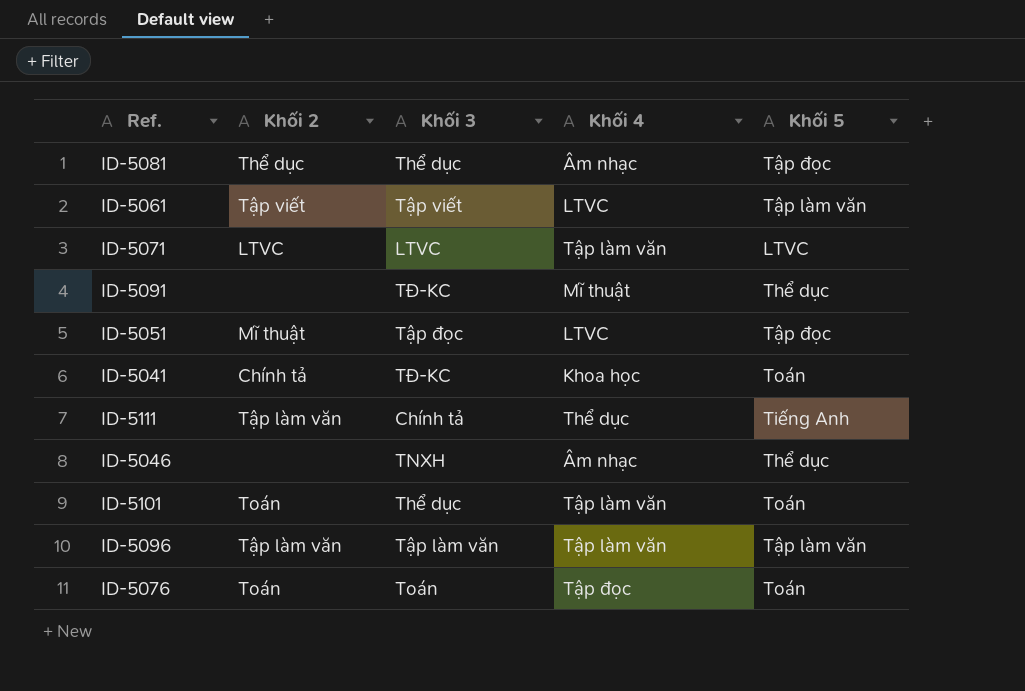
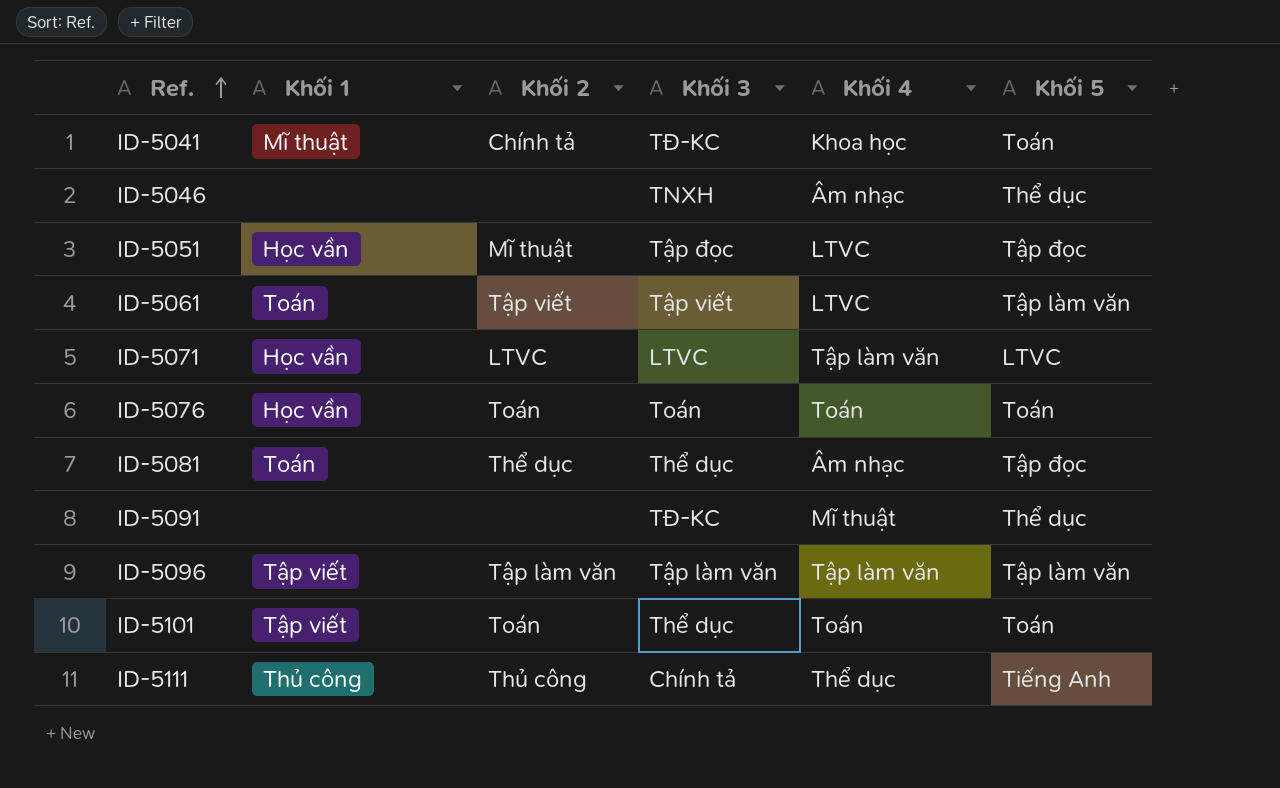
row order: none -> Ref. ascending
column Khối 1 | position: none -> 2
ID-5076 | Khối 4: Tập đọc -> Toán
ID-5101 | Khối 4: Tập làm văn -> Toán
ID-5111 | Khối 2: Tập làm văn -> Thủ công

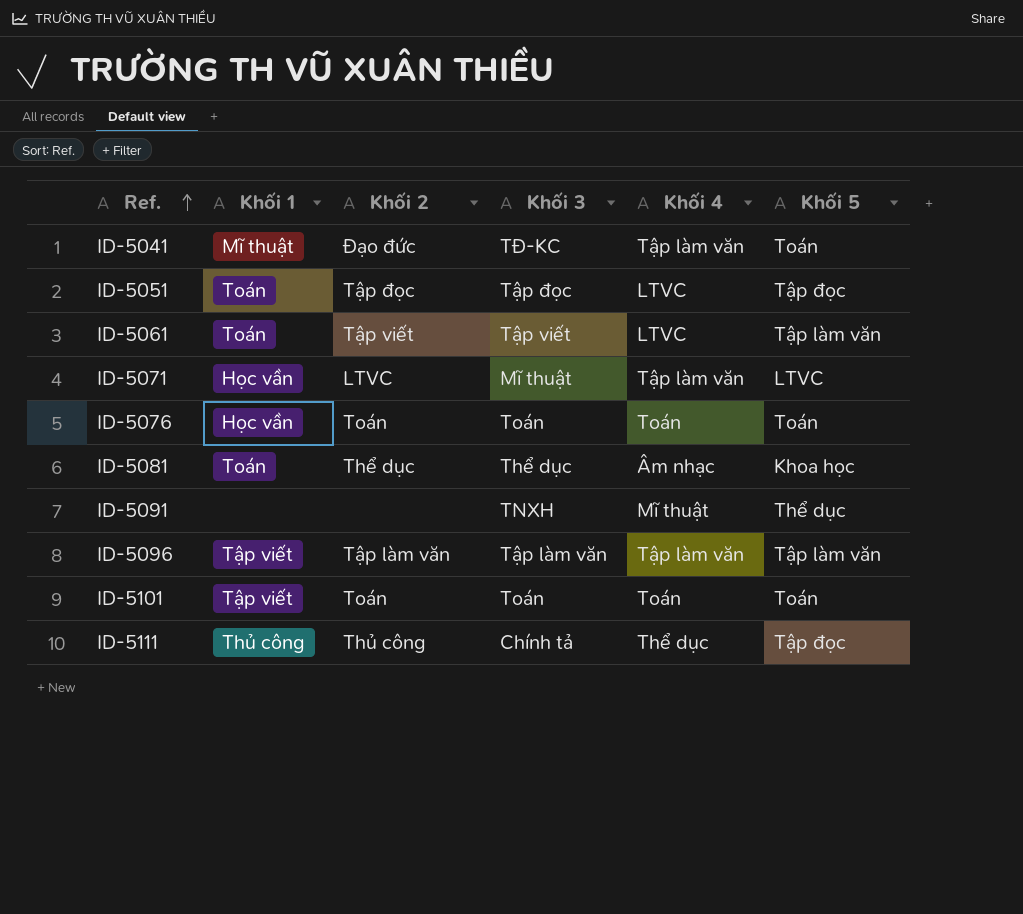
row ID-5046: none | none | TNXH | Âm nhạc | Thể dục -> none
ID-5041 | Khối 2: Chính tả -> Đạo đức
ID-5041 | Khối 4: Khoa học -> Tập làm văn
ID-5051 | Khối 1: Học vần -> Toán
ID-5051 | Khối 2: Mĩ thuật -> Tập đọc
ID-5071 | Khối 3: LTVC -> Mĩ thuật
ID-5081 | Khối 5: Tập đọc -> Khoa học
ID-5091 | Khối 3: TĐ-KC -> TNXH
ID-5101 | Khối 3: Thể dục -> Toán
ID-5111 | Khối 5: Tiếng Anh -> Tập đọc

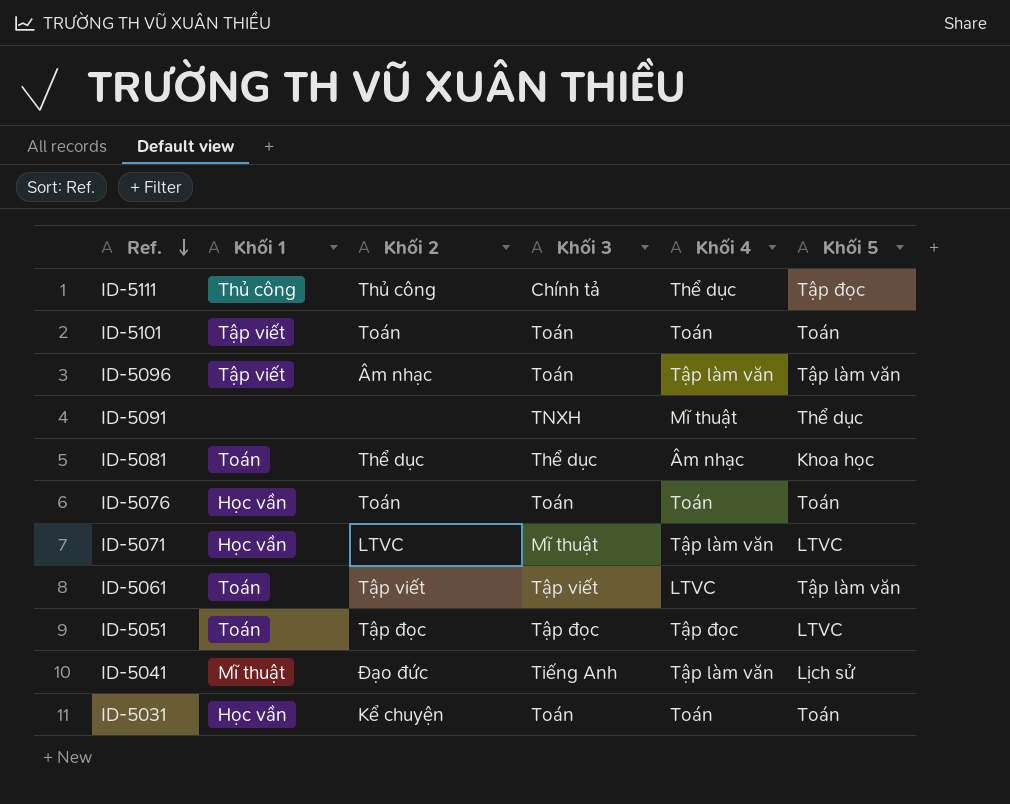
row order: Ref. ascending -> Ref. descending
ID-5096 | Khối 2: Tập làm văn -> Âm nhạc
ID-5096 | Khối 3: Tập làm văn -> Toán
ID-5051 | Khối 4: LTVC -> Tập đọc
ID-5051 | Khối 5: Tập đọc -> LTVC
ID-5041 | Khối 3: TĐ-KC -> Tiếng Anh
ID-5041 | Khối 5: Toán -> Lịch sử
row ID-5031: none -> Học vần | Kể chuyện | Toán | Toán | Toán

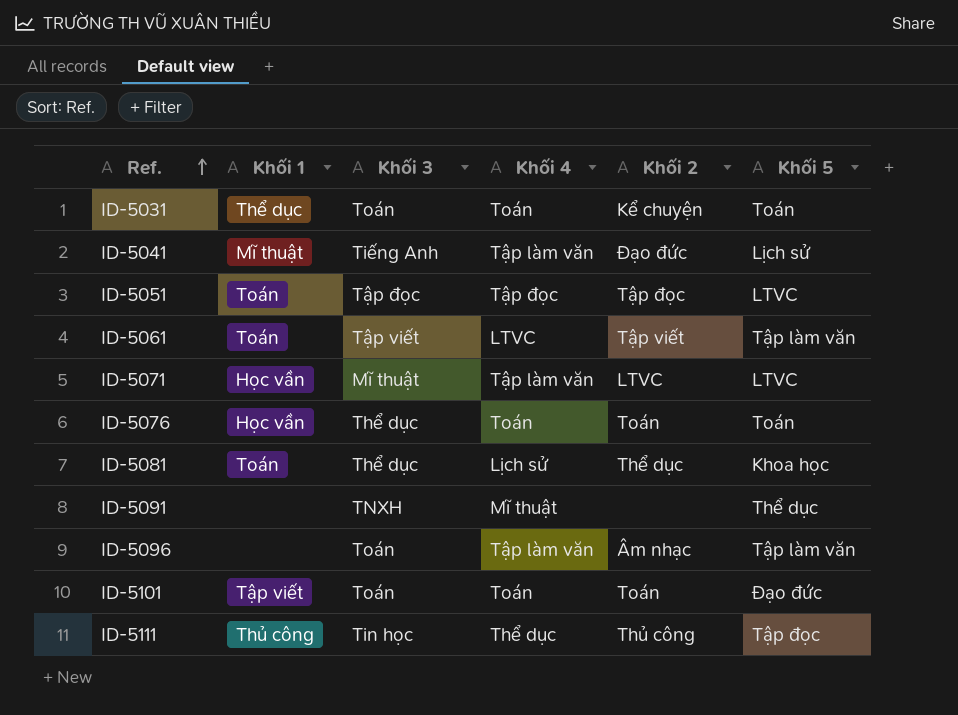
row order: Ref. descending -> Ref. ascending
column Khối 2 | position: 3 -> 5
ID-5031 | Khối 1: Học vần -> Thể dục
ID-5076 | Khối 3: Toán -> Thể dục
ID-5081 | Khối 4: Âm nhạc -> Lịch sử
ID-5096 | Khối 1: Tập viết -> none
ID-5101 | Khối 5: Toán -> Đạo đức
ID-5111 | Khối 3: Chính tả -> Tin học

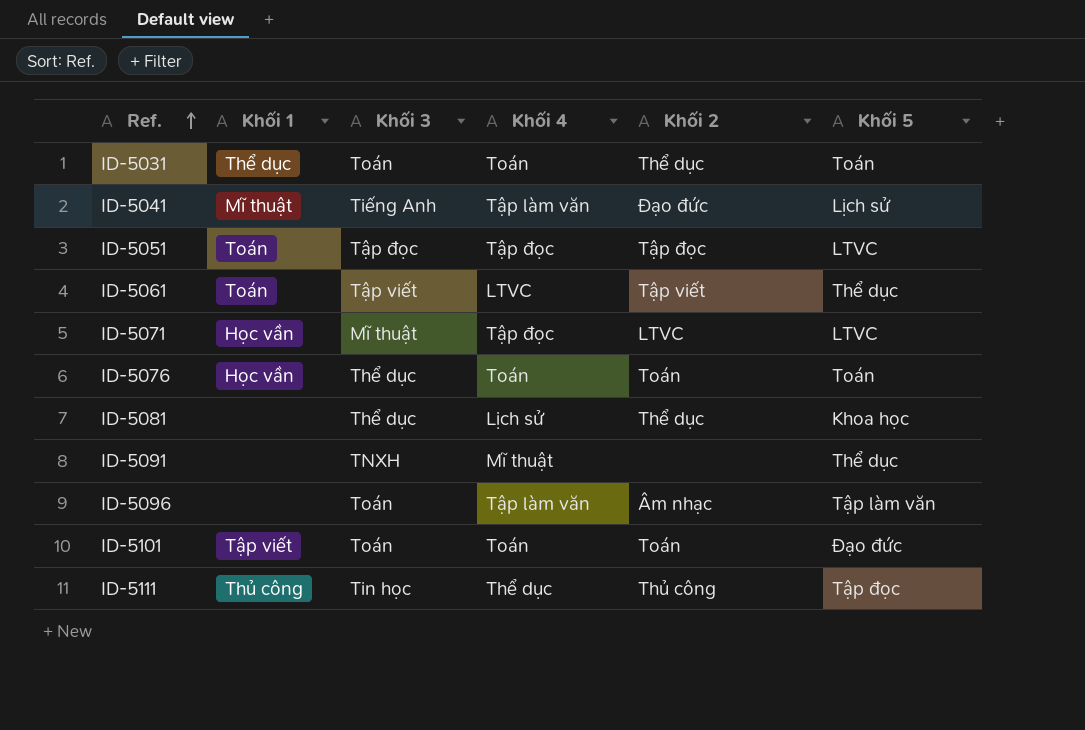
ID-5031 | Khối 2: Kể chuyện -> Thể dục
ID-5061 | Khối 5: Tập làm văn -> Thể dục
ID-5071 | Khối 4: Tập làm văn -> Tập đọc
ID-5081 | Khối 1: Toán -> none

